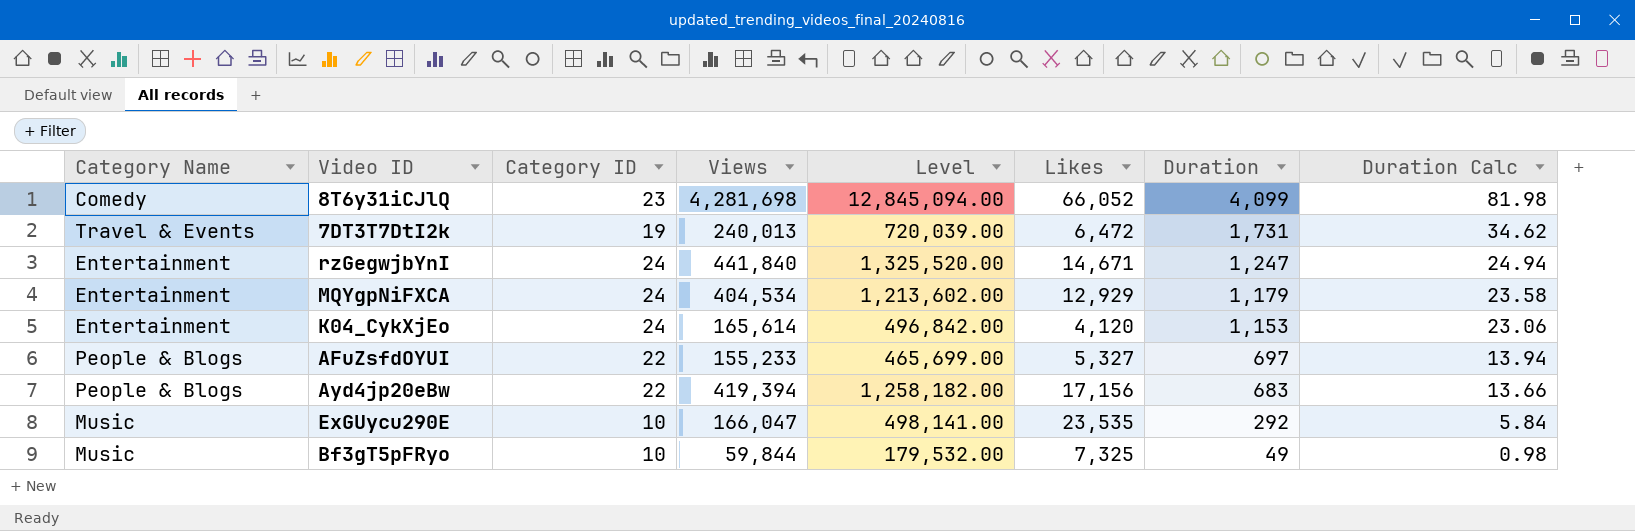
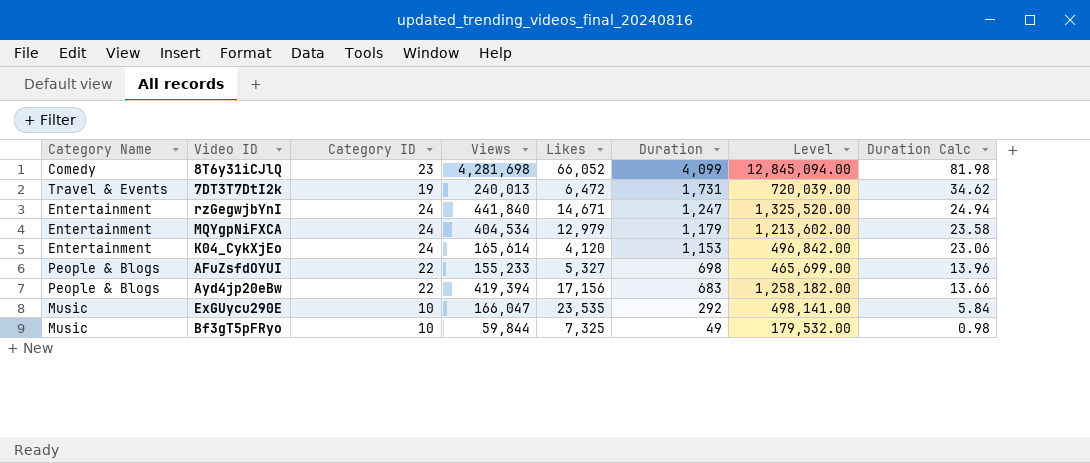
column Level | position: 5 -> 7
MQYgpNiFXCA | Likes: 12,929 -> 12,979
AFuZsfdOYUI | Duration: 697 -> 698
AFuZsfdOYUI | Duration Calc: 13.94 -> 13.96

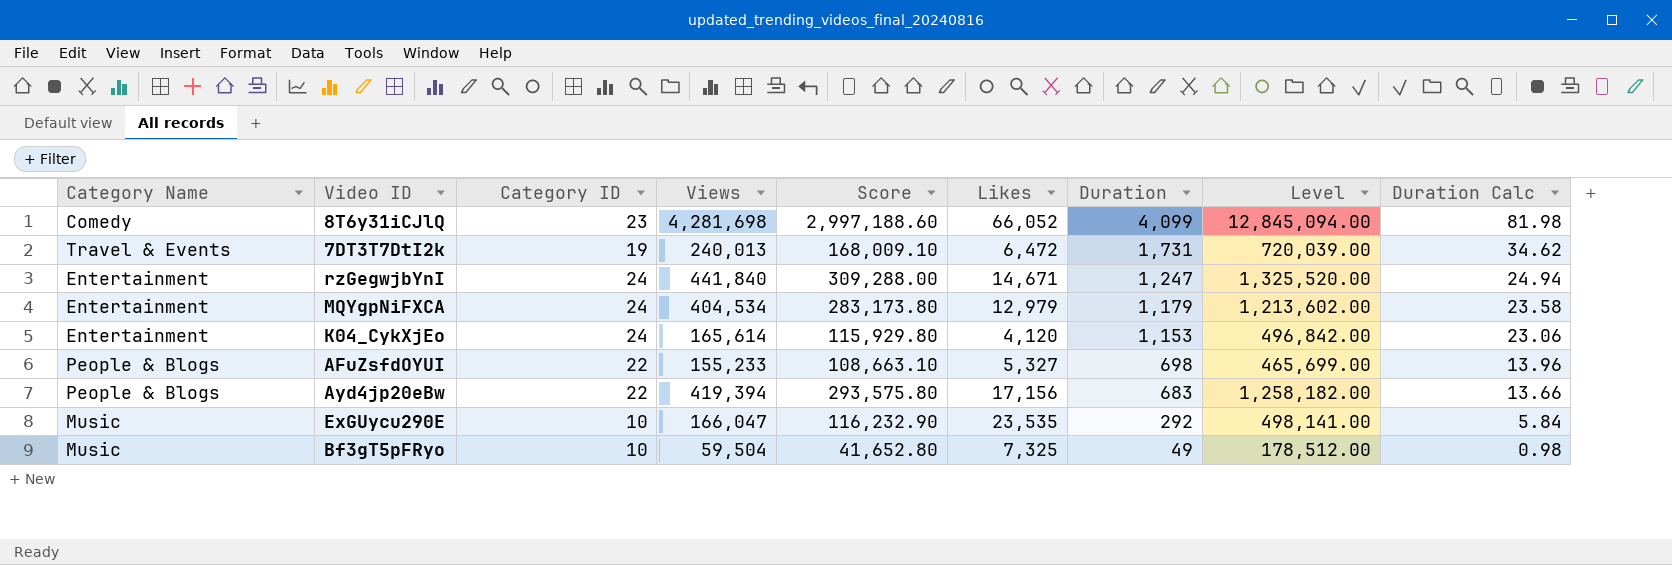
column Score | formula: none -> [Views] * 0.7
Bf3gT5pFRyo | Views: 59,844 -> 59,504
Bf3gT5pFRyo | Level: 179,532.00 -> 178,512.00

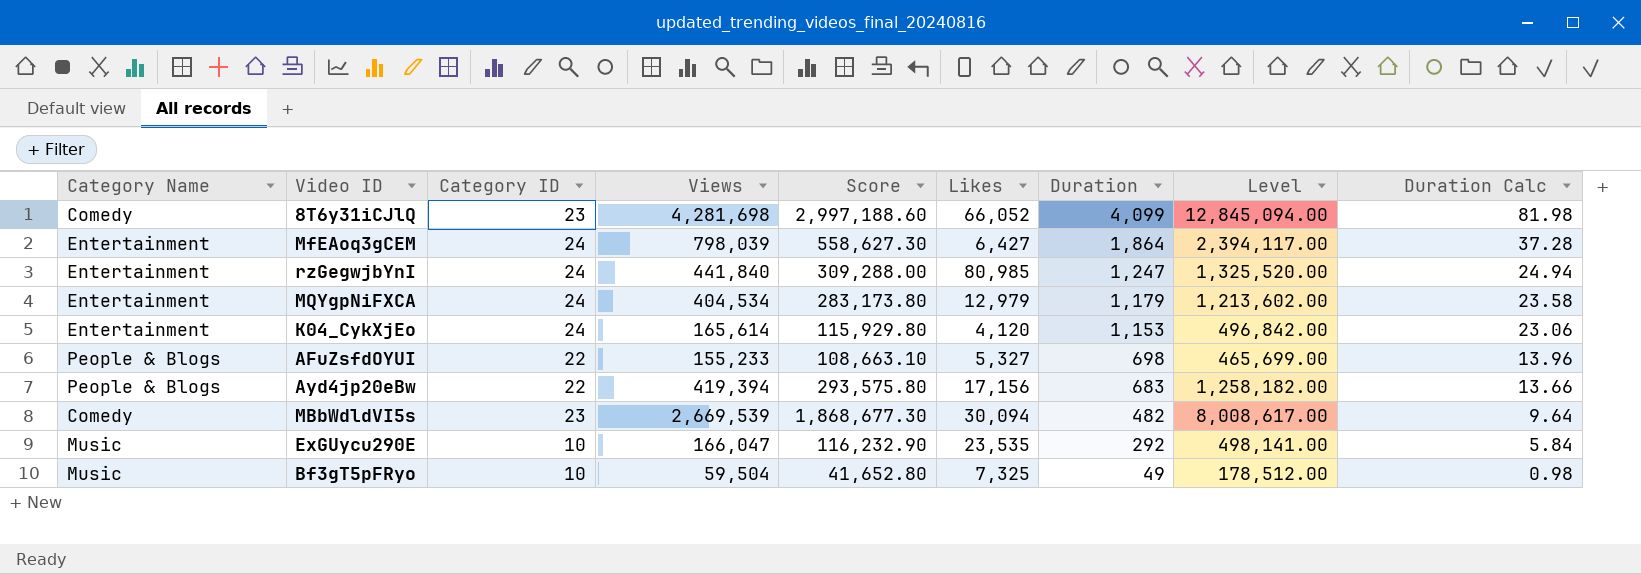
row 7DT3T7DtI2k: Travel & Events | 19 | 240,013 | 168,009.10 | 6,472 | 1,731 | 720,039.00 | 34.62 -> none
row MfEAoq3gCEM: none -> Entertainment | 24 | 798,039 | 558,627.30 | 6,427 | 1,864 | 2,394,117.00 | 37.28
rzGegwjbYnI | Likes: 14,671 -> 80,985
row MBbWdldVI5s: none -> Comedy | 23 | 2,669,539 | 1,868,677.30 | 30,094 | 482 | 8,008,617.00 | 9.64

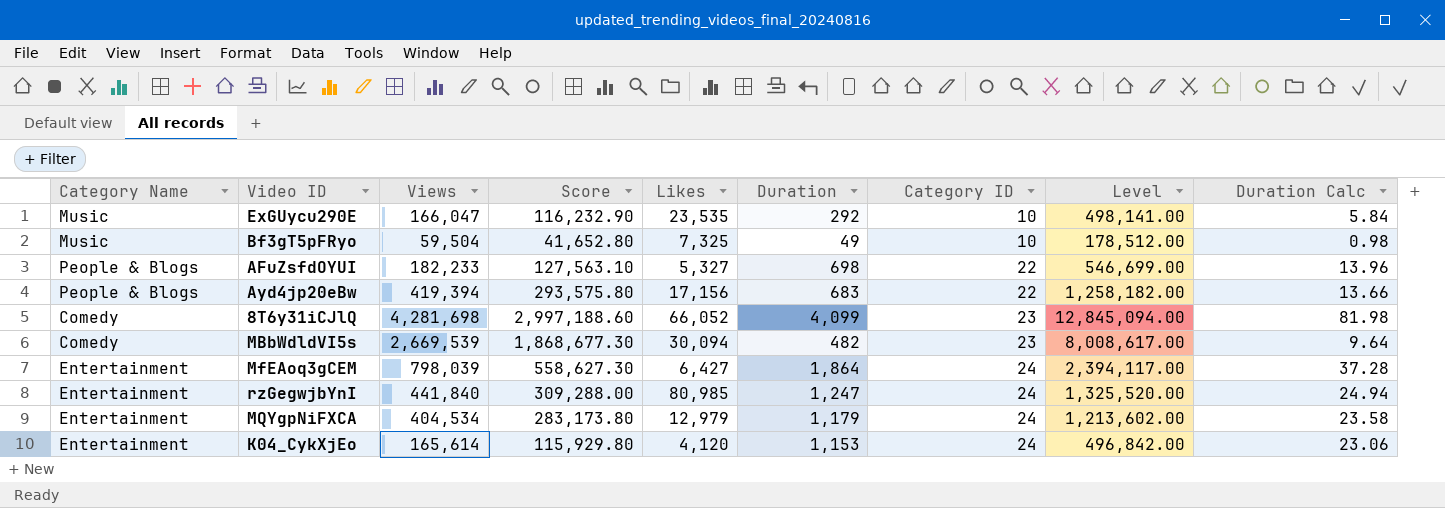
row order: Duration descending -> Category ID ascending
column Category ID | position: 3 -> 7
AFuZsfdOYUI | Views: 155,233 -> 182,233
AFuZsfdOYUI | Score: 108,663.10 -> 127,563.10
AFuZsfdOYUI | Level: 465,699.00 -> 546,699.00

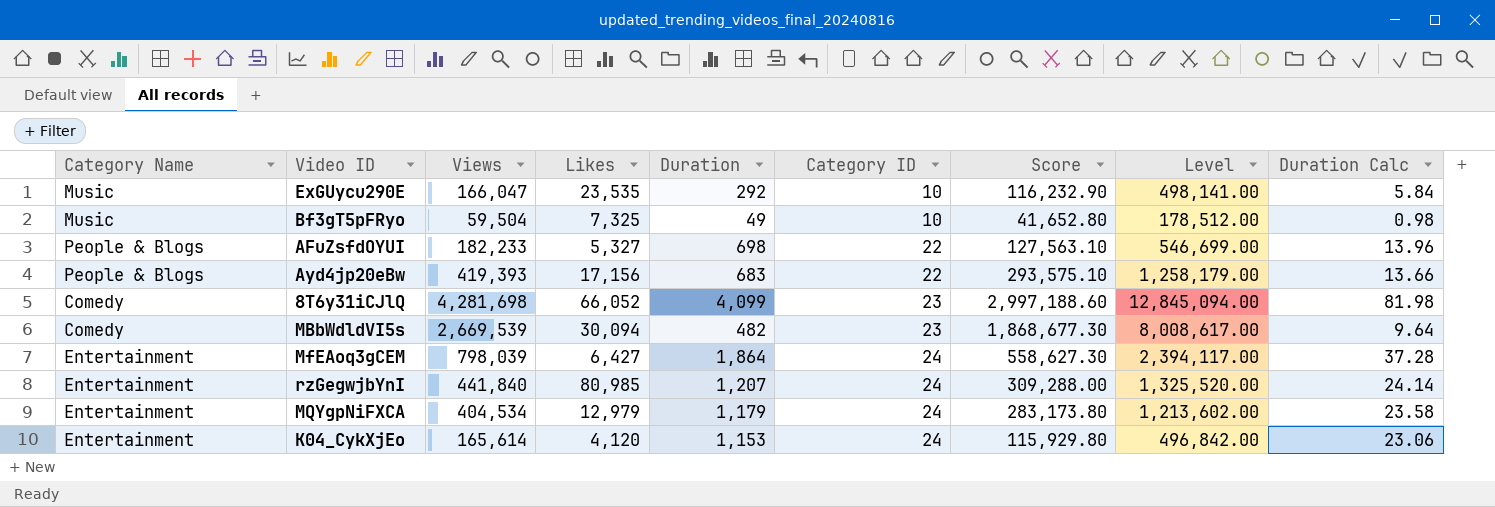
column Score | position: 4 -> 7
Ayd4jp20eBw | Views: 419,394 -> 419,393
Ayd4jp20eBw | Score: 293,575.80 -> 293,575.10
Ayd4jp20eBw | Level: 1,258,182.00 -> 1,258,179.00
rzGegwjbYnI | Duration: 1,247 -> 1,207
rzGegwjbYnI | Duration Calc: 24.94 -> 24.14

